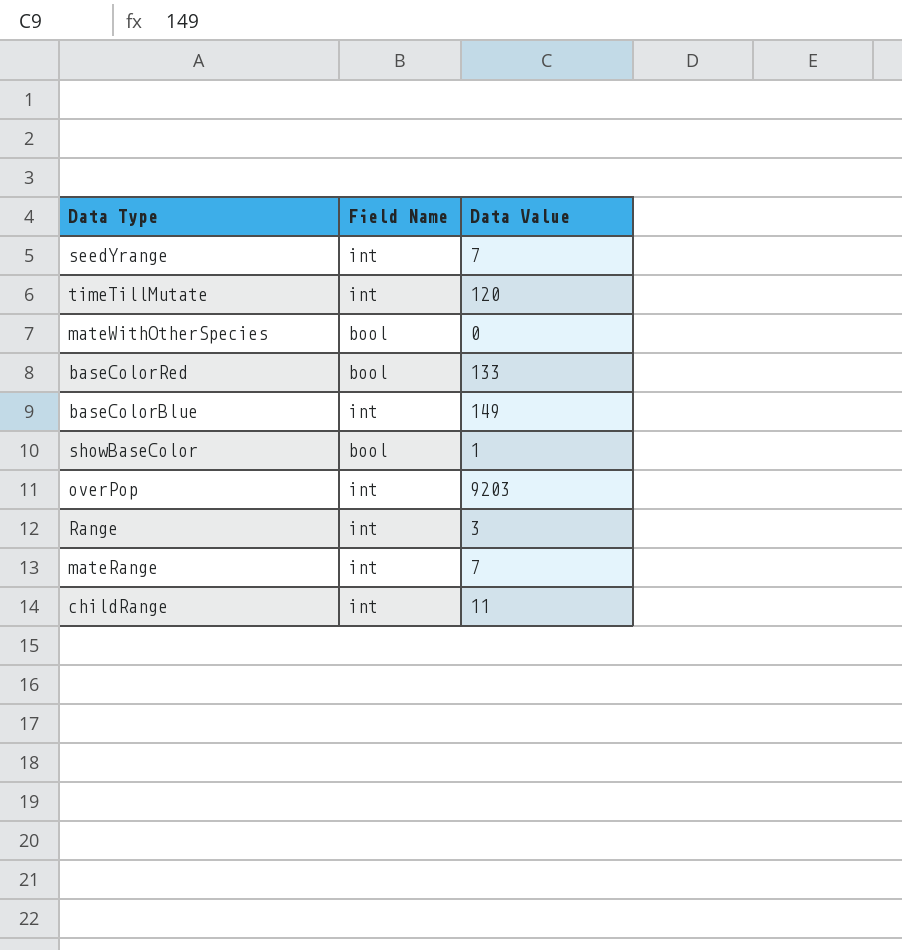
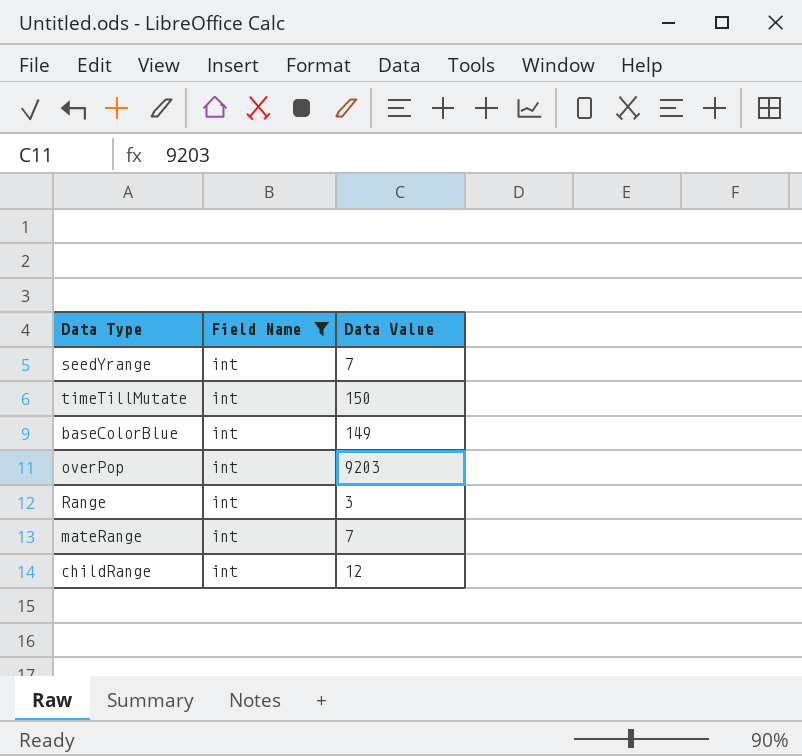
filter: none -> Field Name = int
timeTillMutate | Data Value: 120 -> 150
childRange | Data Value: 11 -> 12

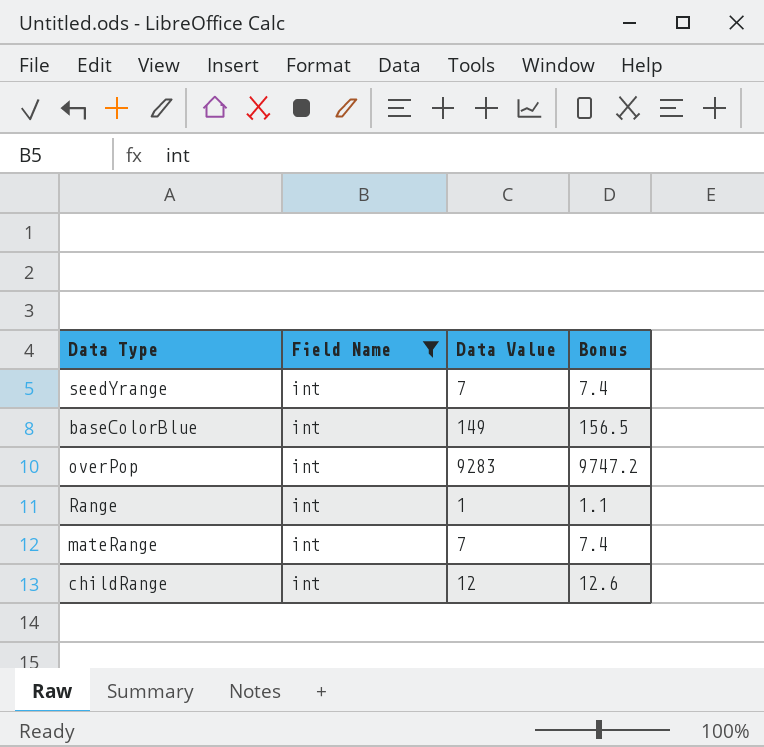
column Bonus | formula: none -> [Data Value] * 1.05
row timeTillMutate: int | 150 -> none
overPop | Data Value: 9203 -> 9283
Range | Data Value: 3 -> 1

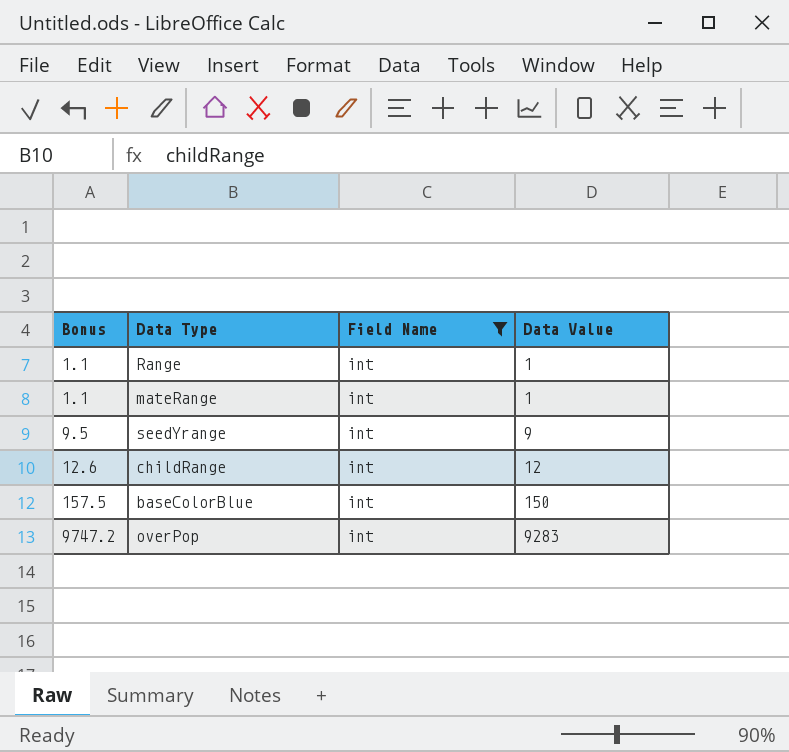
row order: none -> Bonus ascending
column Bonus | position: 4 -> 1
mateRange | Bonus: 7.4 -> 1.1
mateRange | Data Value: 7 -> 1
seedYrange | Bonus: 7.4 -> 9.5
seedYrange | Data Value: 7 -> 9
baseColorBlue | Bonus: 156.5 -> 157.5
baseColorBlue | Data Value: 149 -> 150

